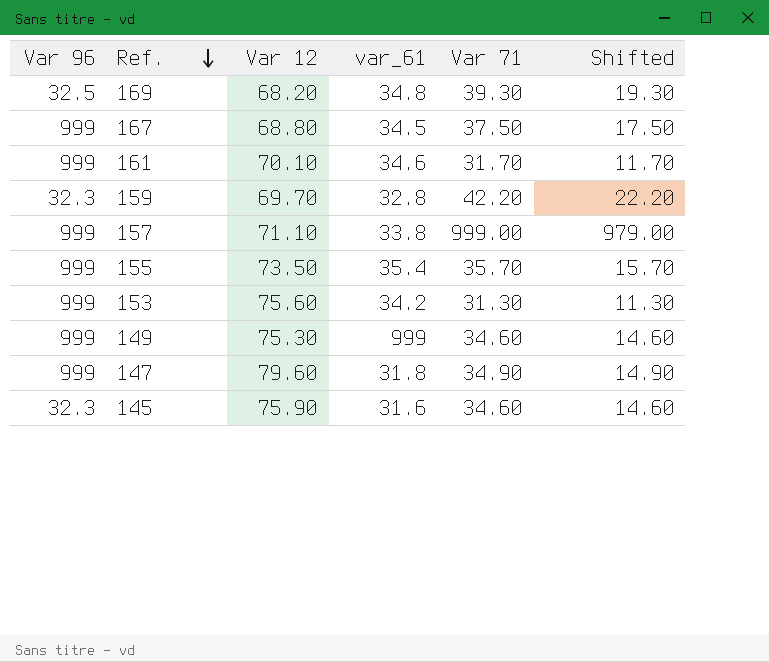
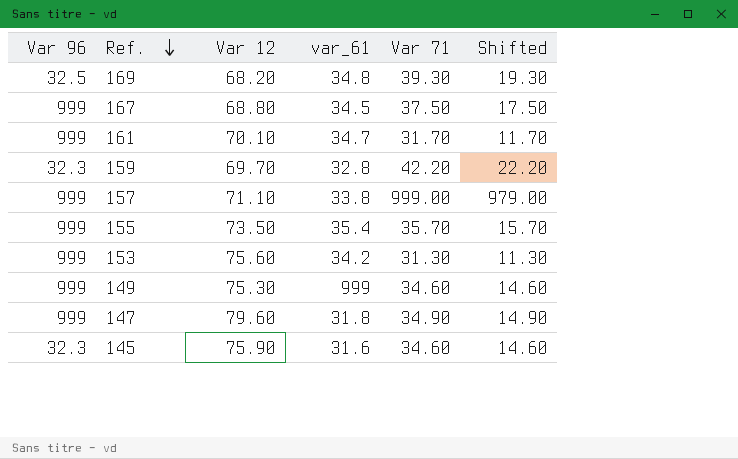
161 | var_61: 34.6 -> 34.7

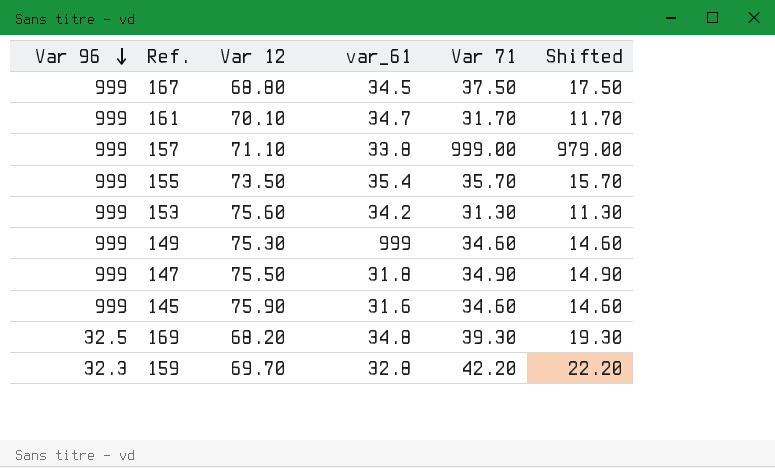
row order: Ref. descending -> Var 96 descending
147 | Var 12: 79.60 -> 75.50
145 | Var 96: 32.3 -> 999

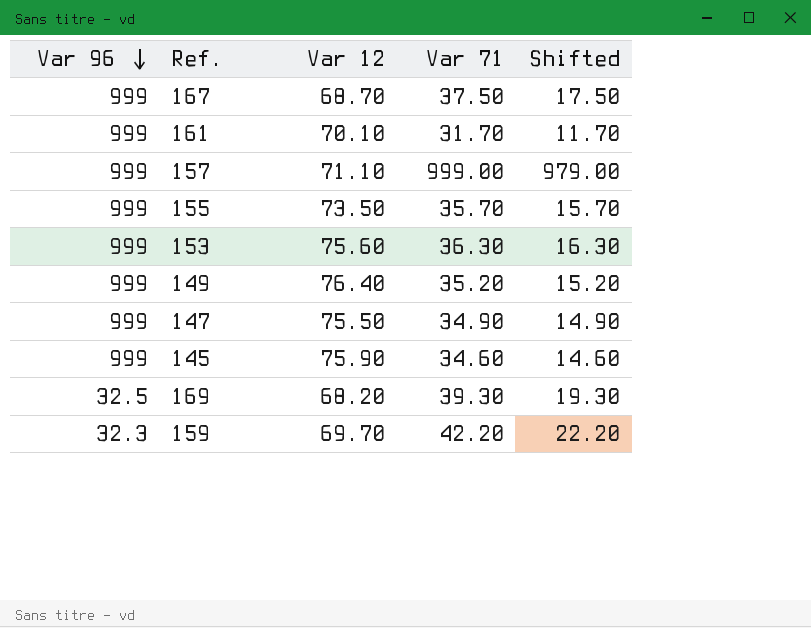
column var_61 | position: 4 -> none
167 | Var 12: 68.80 -> 68.70
153 | Var 71: 31.30 -> 36.30
153 | Shifted: 11.30 -> 16.30
149 | Var 12: 75.30 -> 76.40
149 | Var 71: 34.60 -> 35.20
149 | Shifted: 14.60 -> 15.20

